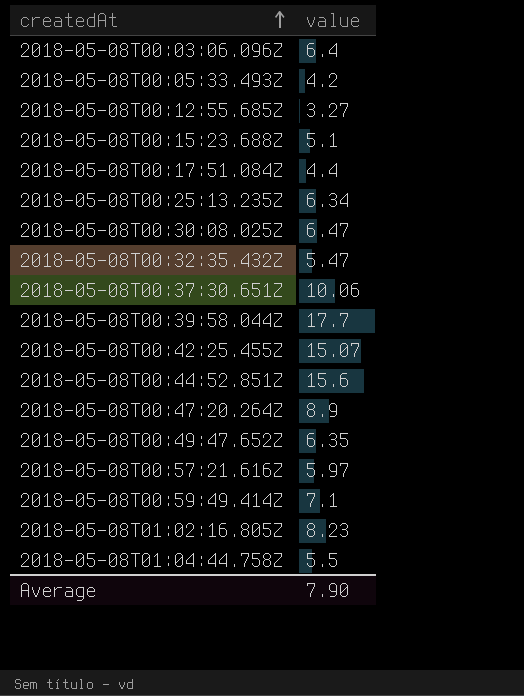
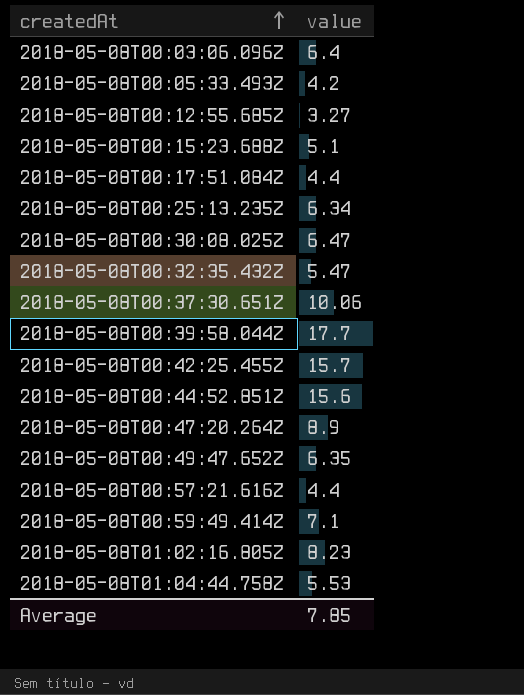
2018-05-08T00:42:25.455Z | value: 15.07 -> 15.7
2018-05-08T00:57:21.616Z | value: 5.97 -> 4.4
2018-05-08T01:04:44.758Z | value: 5.5 -> 5.53
Average | value: 7.90 -> 7.85

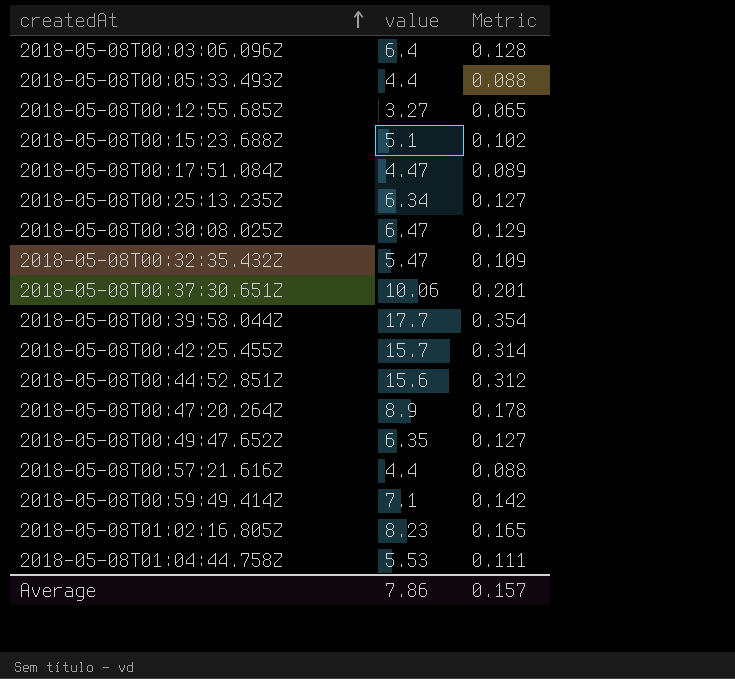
column Metric | formula: none -> [value] * 0.02
2018-05-08T00:05:33.493Z | value: 4.2 -> 4.4
2018-05-08T00:17:51.084Z | value: 4.4 -> 4.47
Average | value: 7.85 -> 7.86

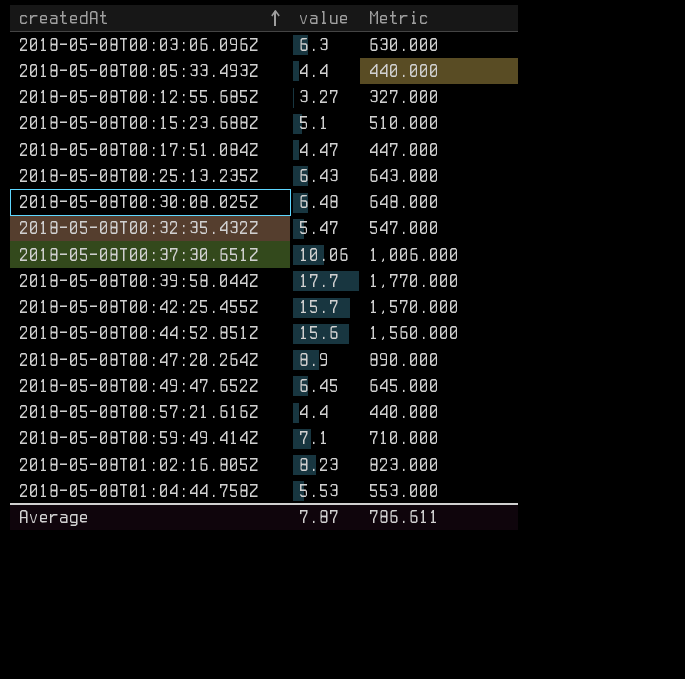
column Metric | formula: [value] * 0.02 -> [value] * 100
2018-05-08T00:03:06.096Z | value: 6.4 -> 6.3
2018-05-08T00:25:13.235Z | value: 6.34 -> 6.43
2018-05-08T00:30:08.025Z | value: 6.47 -> 6.48
2018-05-08T00:49:47.652Z | value: 6.35 -> 6.45
Average | value: 7.86 -> 7.87
Average | Metric: 0.157 -> 786.611

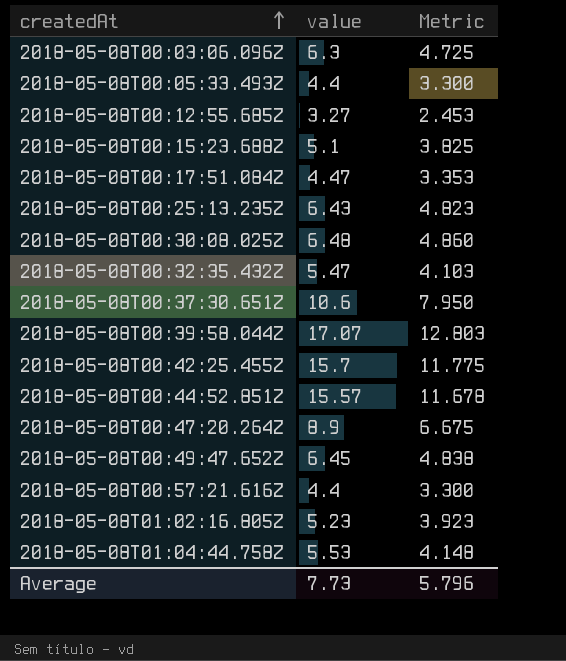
column Metric | formula: [value] * 100 -> [value] * 0.75
row 2018-05-08T00:59:49.414Z: 7.1 | 710.000 -> none
2018-05-08T00:37:30.651Z | value: 10.06 -> 10.6
2018-05-08T00:39:58.044Z | value: 17.7 -> 17.07
2018-05-08T00:44:52.851Z | value: 15.6 -> 15.57
2018-05-08T01:02:16.805Z | value: 8.23 -> 5.23
Average | value: 7.87 -> 7.73
Average | Metric: 786.611 -> 5.796

